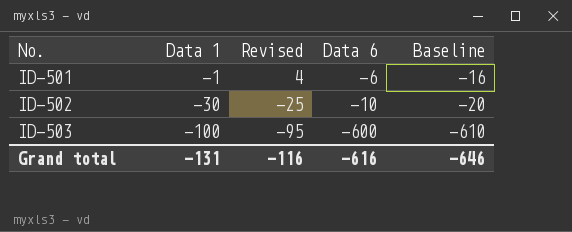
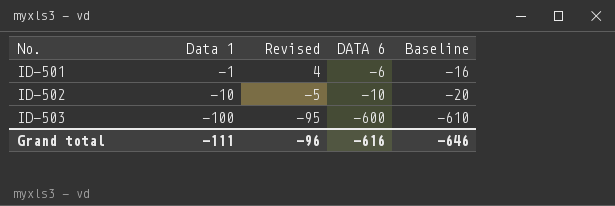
column name: Data 6 -> DATA 6
ID-502 | Data 1: -30 -> -10
ID-502 | Revised: -25 -> -5
Grand total | Data 1: -131 -> -111
Grand total | Revised: -116 -> -96

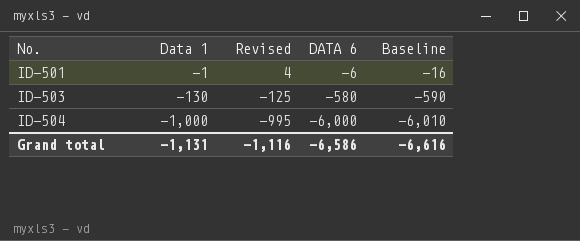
row ID-502: -10 | -5 | -10 | -20 -> none
ID-503 | Data 1: -100 -> -130
ID-503 | Revised: -95 -> -125
ID-503 | DATA 6: -600 -> -580
ID-503 | Baseline: -610 -> -590
row ID-504: none -> -1,000 | -995 | -6,000 | -6,010
Grand total | Data 1: -111 -> -1,131
Grand total | Revised: -96 -> -1,116
Grand total | DATA 6: -616 -> -6,586
Grand total | Baseline: -646 -> -6,616

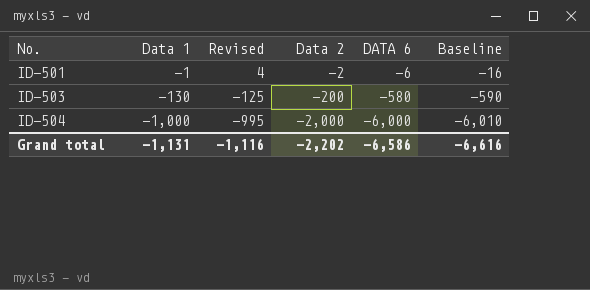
column Data 2 | position: none -> 4

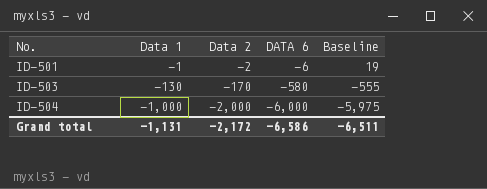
column Revised | formula: [Data 1] + 5 -> none
column Baseline | formula: [DATA 6] - 10 -> [DATA 6] + 25
ID-503 | Data 2: -200 -> -170
Grand total | Data 2: -2,202 -> -2,172
Grand total | Baseline: -6,616 -> -6,511

